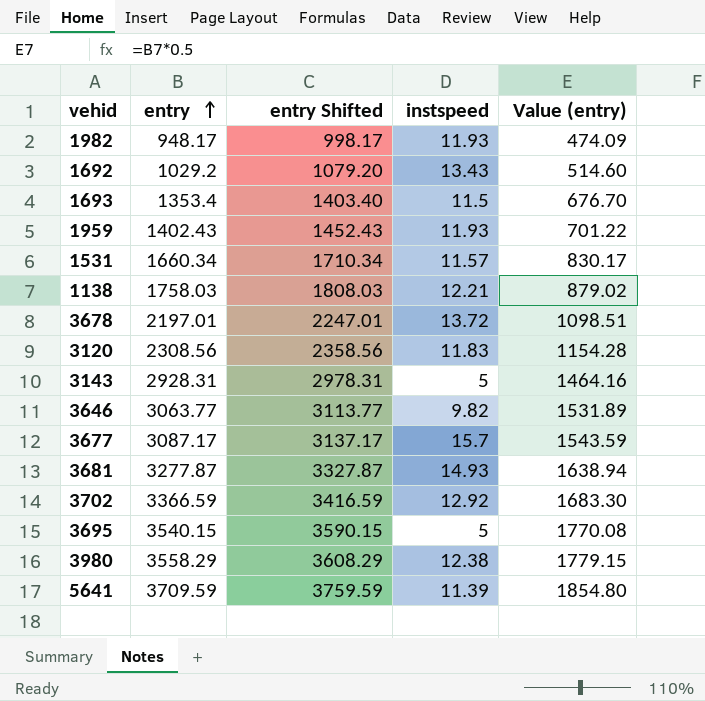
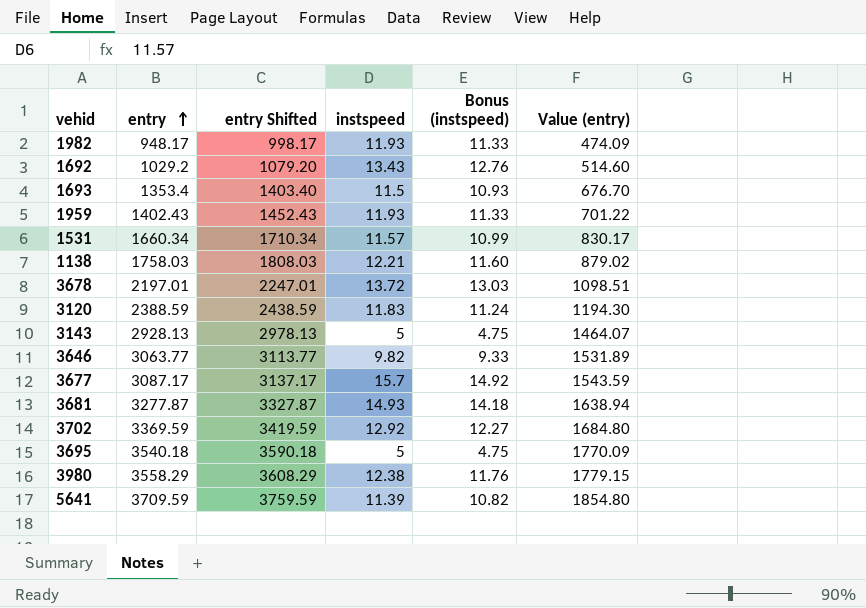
column Bonus (instspeed) | formula: none -> [instspeed] * 0.95
3120 | entry: 2308.56 -> 2388.59
3120 | entry Shifted: 2358.56 -> 2438.59
3120 | Value (entry): 1154.28 -> 1194.30
3143 | entry: 2928.31 -> 2928.13
3143 | entry Shifted: 2978.31 -> 2978.13
3143 | Value (entry): 1464.16 -> 1464.07
3702 | entry: 3366.59 -> 3369.59
3702 | entry Shifted: 3416.59 -> 3419.59
3702 | Value (entry): 1683.30 -> 1684.80
3695 | entry: 3540.15 -> 3540.18
3695 | entry Shifted: 3590.15 -> 3590.18
3695 | Value (entry): 1770.08 -> 1770.09

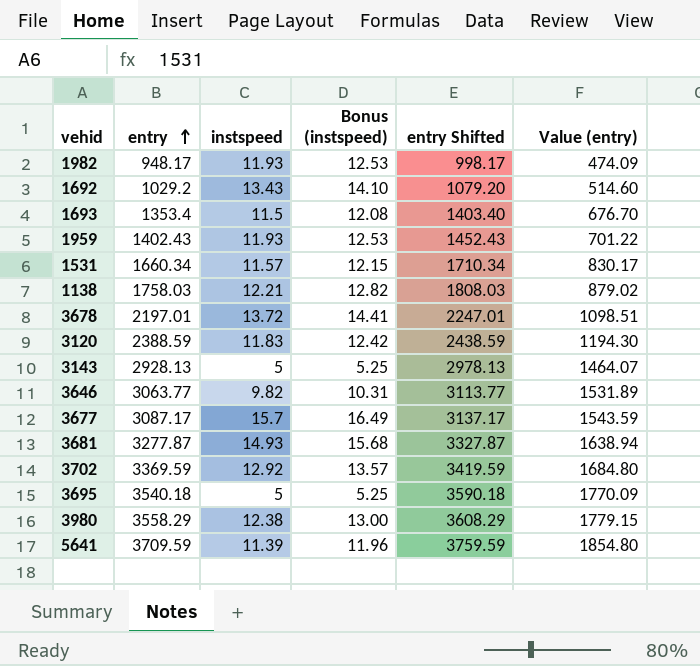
column Bonus (instspeed) | formula: [instspeed] * 0.95 -> [instspeed] * 1.05
column entry Shifted | position: 3 -> 5

